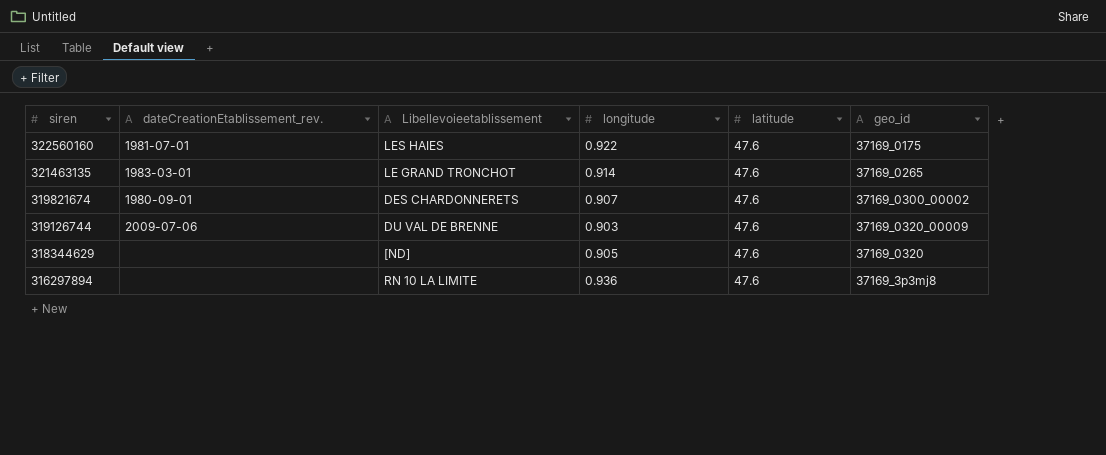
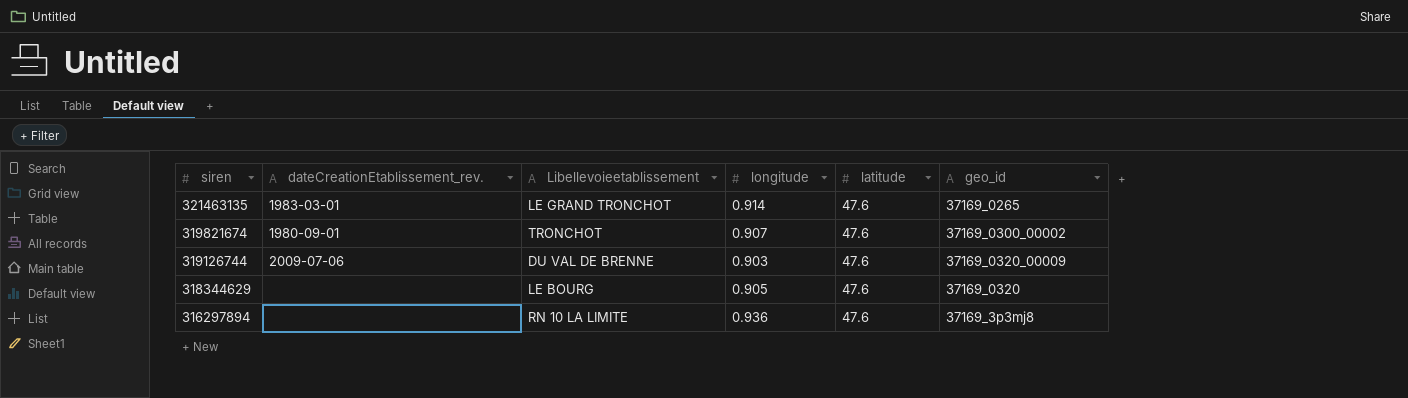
row 322560160: 1981-07-01 | LES HAIES | 0.922 | 47.6 | 37169_0175 -> none
319821674 | Libellevoieetablissement: DES CHARDONNERETS -> TRONCHOT
318344629 | Libellevoieetablissement: [ND] -> LE BOURG

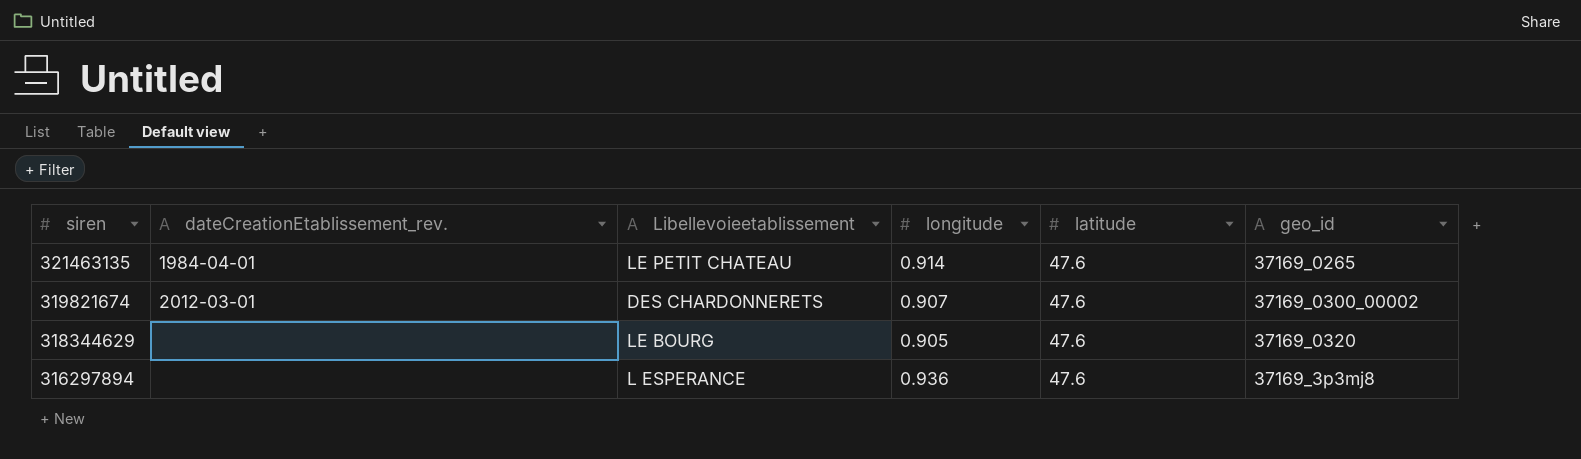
row 319126744: 2009-07-06 | DU VAL DE BRENNE | 0.903 | 47.6 | 37169_0320_00009 -> none
321463135 | dateCreationEtablissement_rev.: 1983-03-01 -> 1984-04-01
321463135 | Libellevoieetablissement: LE GRAND TRONCHOT -> LE PETIT CHATEAU
319821674 | dateCreationEtablissement_rev.: 1980-09-01 -> 2012-03-01
319821674 | Libellevoieetablissement: TRONCHOT -> DES CHARDONNERETS
316297894 | Libellevoieetablissement: RN 10 LA LIMITE -> L ESPERANCE

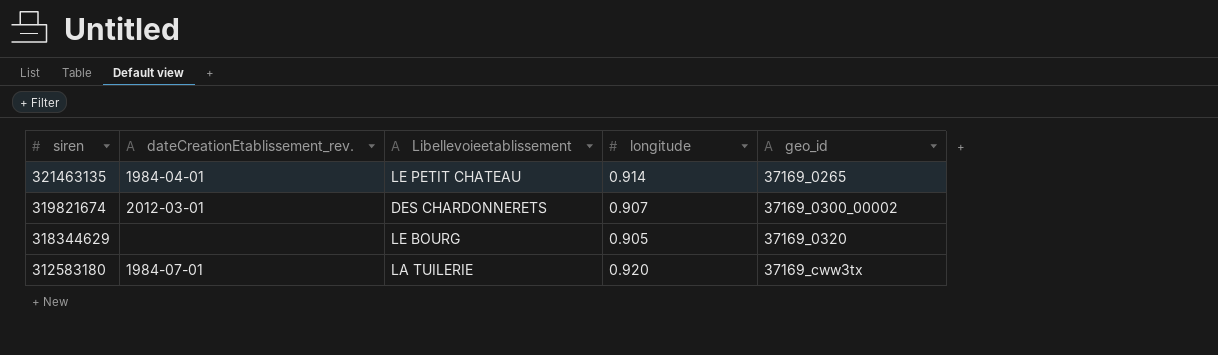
column latitude | position: 5 -> none
row 316297894: none | L ESPERANCE | 0.936 | 47.6 | 37169_3p3mj8 -> none
row 312583180: none -> 1984-07-01 | LA TUILERIE | 0.920 | 37169_cww3tx

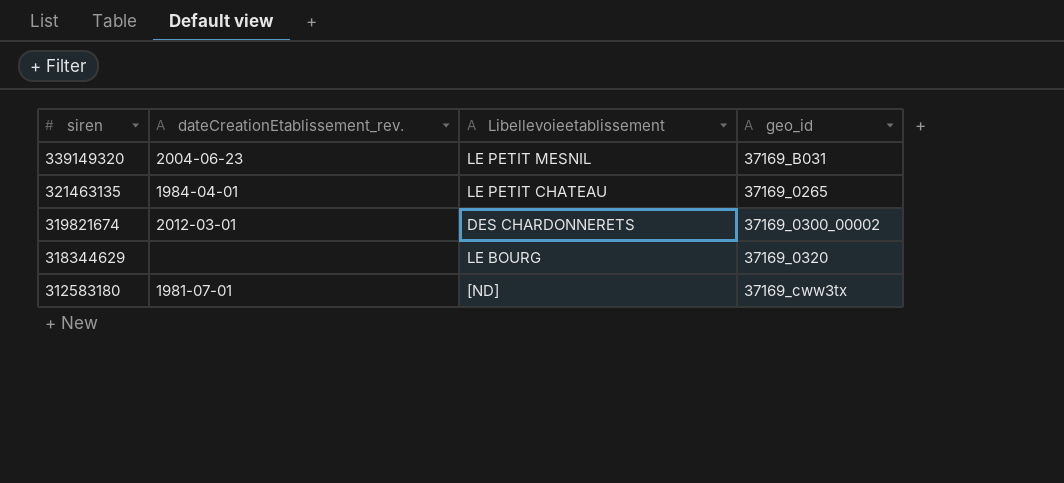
column longitude | position: 4 -> none
row 339149320: none -> 2004-06-23 | LE PETIT MESNIL | 37169_B031
312583180 | dateCreationEtablissement_rev.: 1984-07-01 -> 1981-07-01
312583180 | Libellevoieetablissement: LA TUILERIE -> [ND]

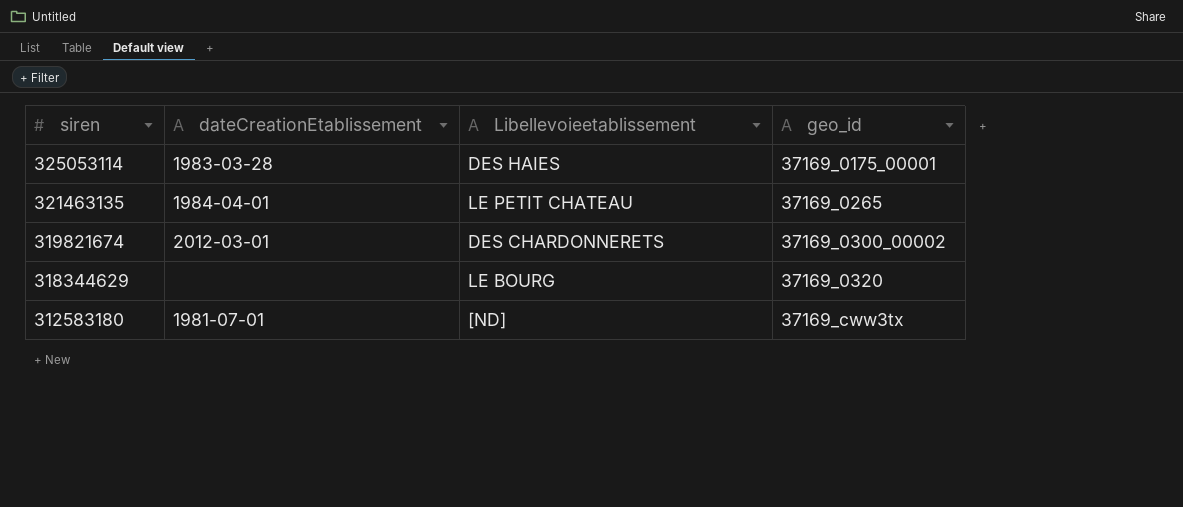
column name: dateCreationEtablissement_rev. -> dateCreationEtablissement
row 339149320: 2004-06-23 | LE PETIT MESNIL | 37169_B031 -> none
row 325053114: none -> 1983-03-28 | DES HAIES | 37169_0175_00001

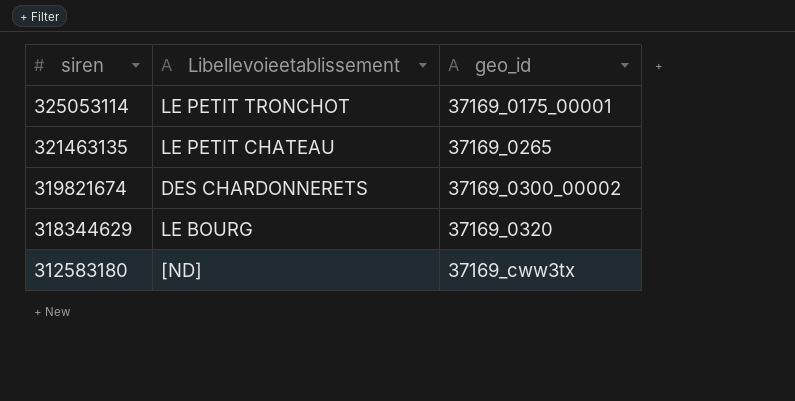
column dateCreationEtablissement | position: 2 -> none
325053114 | Libellevoieetablissement: DES HAIES -> LE PETIT TRONCHOT

